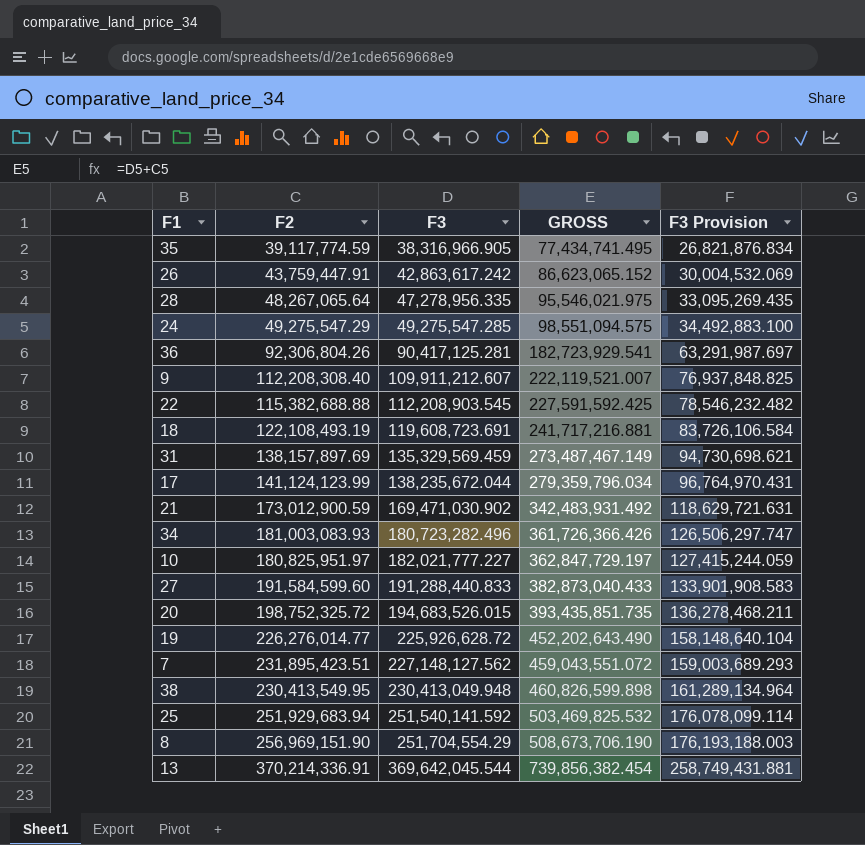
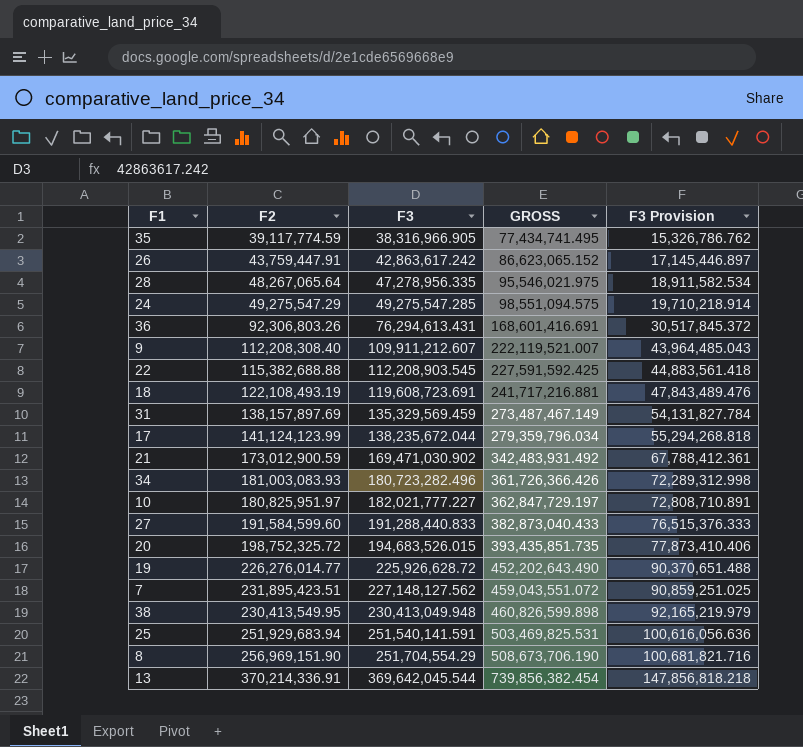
column F3 Provision | formula: [F3] * 0.7 -> [F3] * 0.4
36 | F2: 92,306,804.26 -> 92,306,803.26
36 | F3: 90,417,125.281 -> 76,294,613.431
36 | GROSS: 182,723,929.541 -> 168,601,416.691
25 | F3: 251,540,141.592 -> 251,540,141.591
25 | GROSS: 503,469,825.532 -> 503,469,825.531

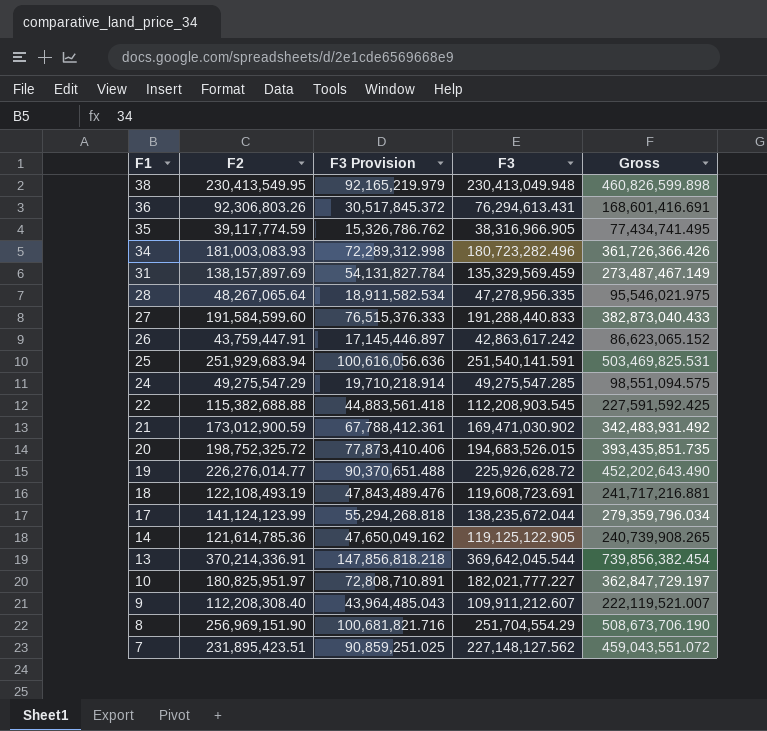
row order: F3 ascending -> F1 descending
column F3 Provision | position: 5 -> 3
column name: GROSS -> Gross
row 14: none -> 121,614,785.36 | 47,650,049.162 | 119,125,122.905 | 240,739,908.265

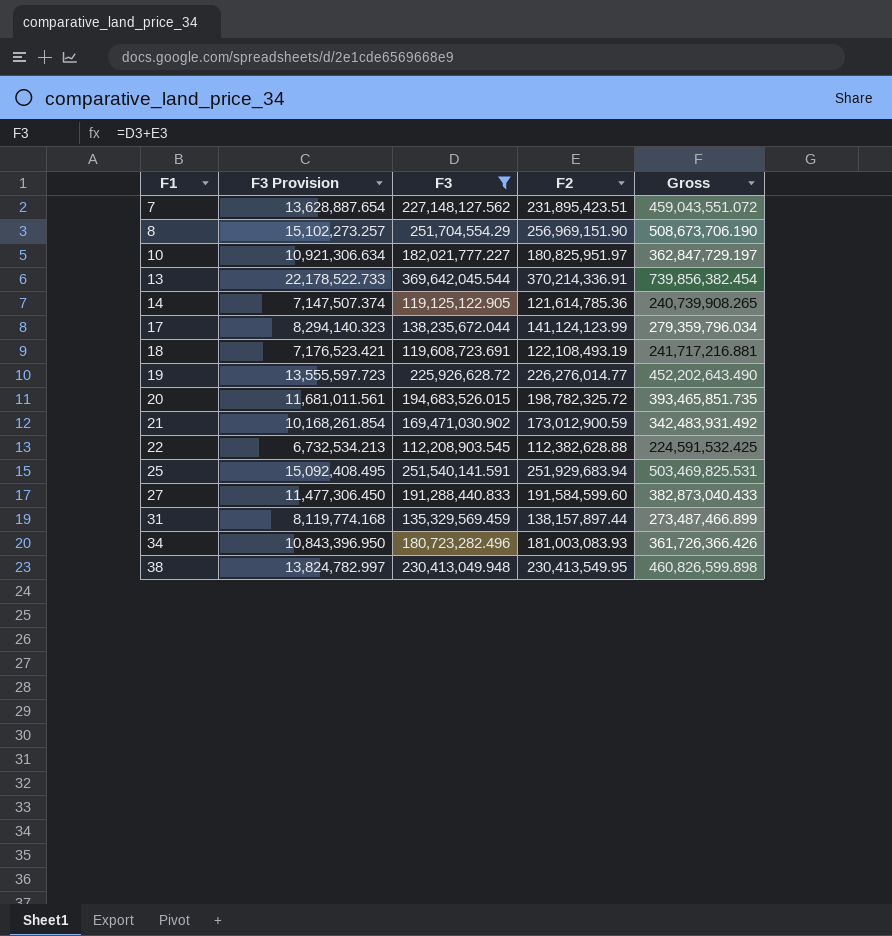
filter: none -> F3 >= 112,208,903.545
row order: F1 descending -> F1 ascending
column F3 Provision | formula: [F3] * 0.4 -> [F3] * 0.06
column F2 | position: 2 -> 4
20 | F2: 198,752,325.72 -> 198,782,325.72
20 | Gross: 393,435,851.735 -> 393,465,851.735
22 | F2: 115,382,688.88 -> 112,382,628.88
22 | Gross: 227,591,592.425 -> 224,591,532.425
31 | F2: 138,157,897.69 -> 138,157,897.44
31 | Gross: 273,487,467.149 -> 273,487,466.899

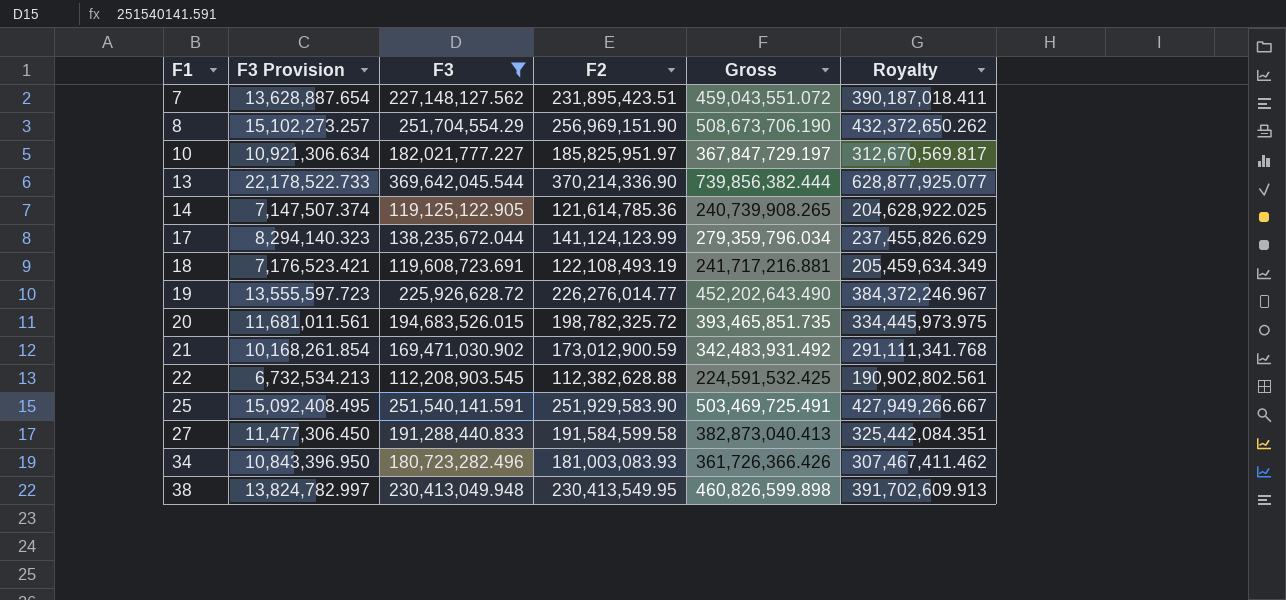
column Royalty | formula: none -> [Gross] * 0.85
row 31: 8,119,774.168 | 135,329,569.459 | 138,157,897.44 | 273,487,466.899 -> none
10 | F2: 180,825,951.97 -> 185,825,951.97
10 | Gross: 362,847,729.197 -> 367,847,729.197
13 | F2: 370,214,336.91 -> 370,214,336.90
13 | Gross: 739,856,382.454 -> 739,856,382.444
25 | F2: 251,929,683.94 -> 251,929,583.90
25 | Gross: 503,469,825.531 -> 503,469,725.491
27 | F2: 191,584,599.60 -> 191,584,599.58
27 | Gross: 382,873,040.433 -> 382,873,040.413

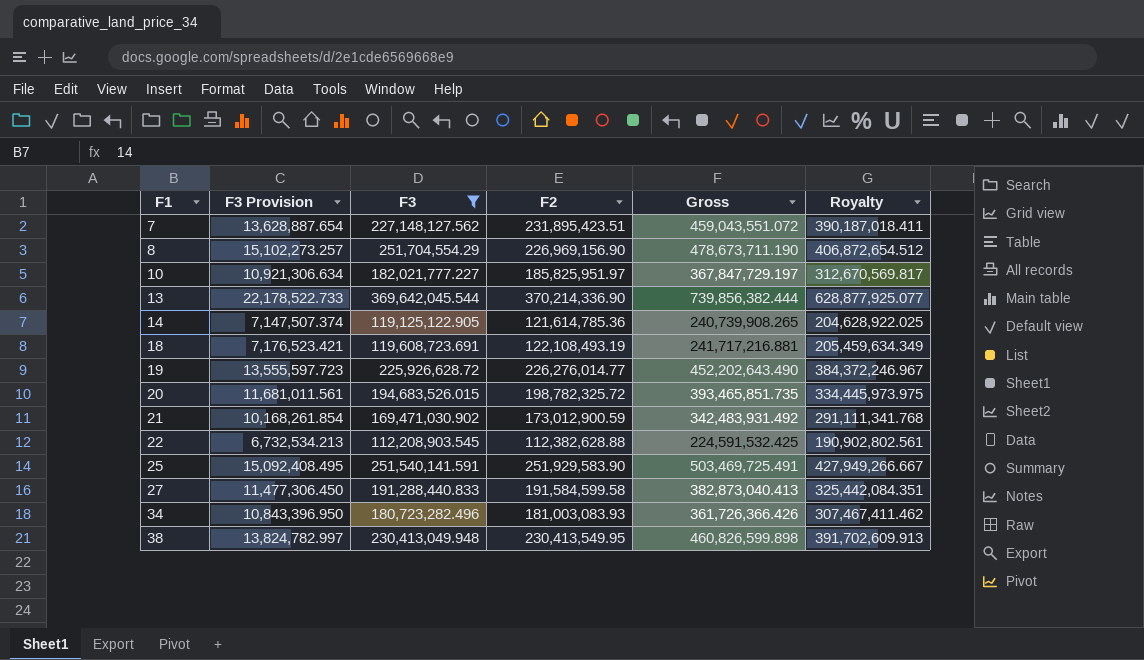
row 17: 8,294,140.323 | 138,235,672.044 | 141,124,123.99 | 279,359,796.034 | 237,455,826.629 -> none
8 | F2: 256,969,151.90 -> 226,969,156.90
8 | Gross: 508,673,706.190 -> 478,673,711.190
8 | Royalty: 432,372,650.262 -> 406,872,654.512

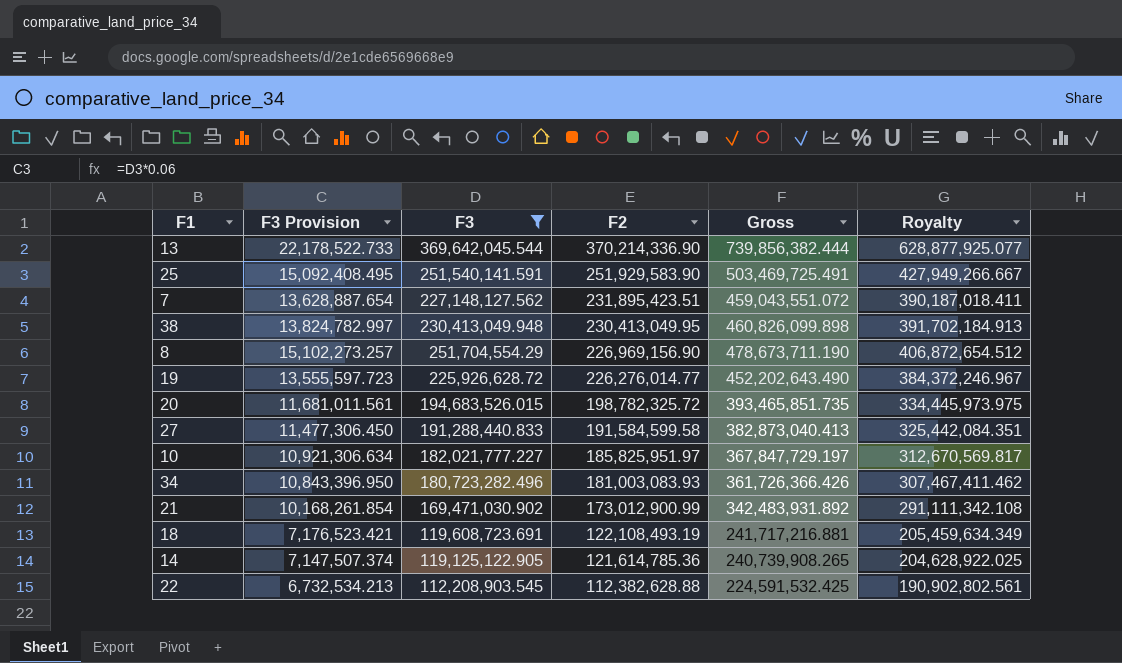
row order: F1 ascending -> F2 descending
38 | F2: 230,413,549.95 -> 230,413,049.95
38 | Gross: 460,826,599.898 -> 460,826,099.898
38 | Royalty: 391,702,609.913 -> 391,702,184.913
21 | F2: 173,012,900.59 -> 173,012,900.99
21 | Gross: 342,483,931.492 -> 342,483,931.892
21 | Royalty: 291,111,341.768 -> 291,111,342.108

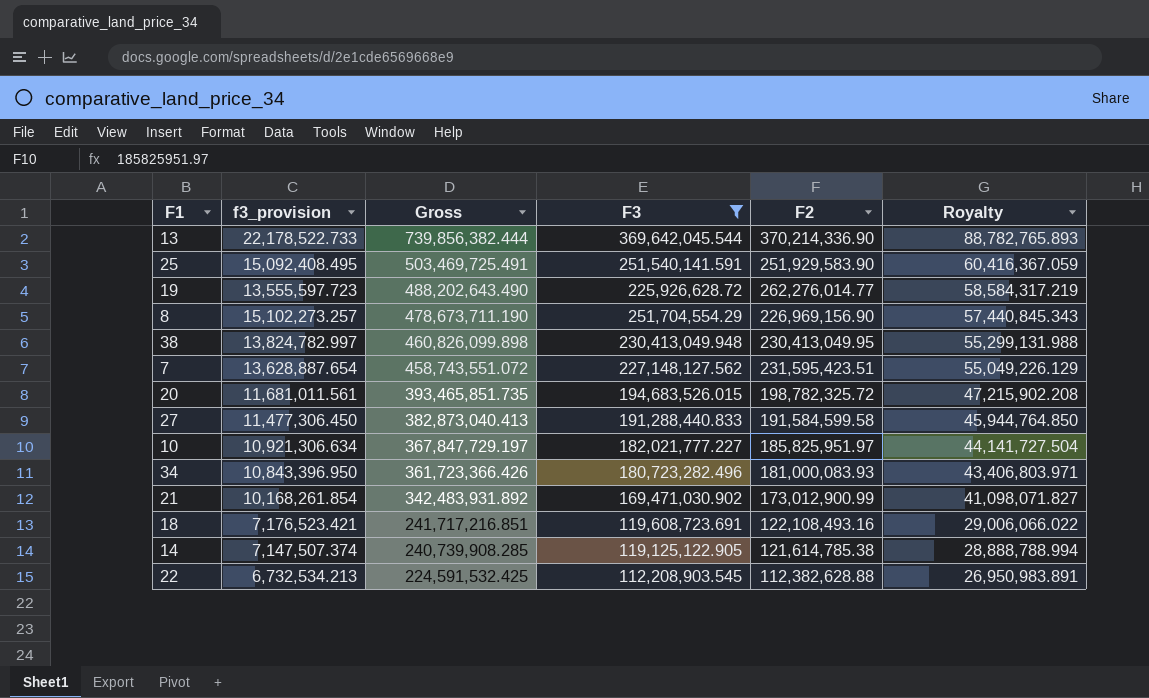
row order: F2 descending -> Gross descending
column name: F3 Provision -> f3_provision
column Gross | position: 5 -> 3
column Royalty | formula: [Gross] * 0.85 -> [Gross] * 0.12
19 | Gross: 452,202,643.490 -> 488,202,643.490
19 | F2: 226,276,014.77 -> 262,276,014.77
7 | Gross: 459,043,551.072 -> 458,743,551.072
7 | F2: 231,895,423.51 -> 231,595,423.51
34 | Gross: 361,726,366.426 -> 361,723,366.426
34 | F2: 181,003,083.93 -> 181,000,083.93
18 | Gross: 241,717,216.881 -> 241,717,216.851
18 | F2: 122,108,493.19 -> 122,108,493.16
14 | Gross: 240,739,908.265 -> 240,739,908.285
14 | F2: 121,614,785.36 -> 121,614,785.38

